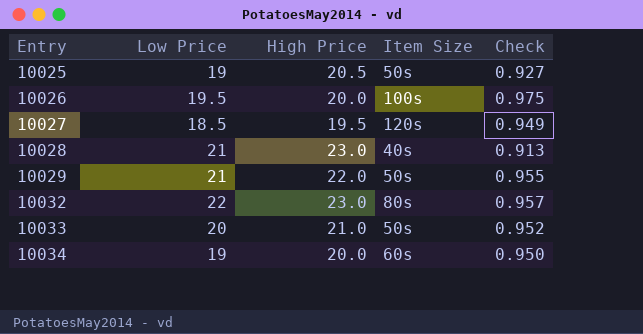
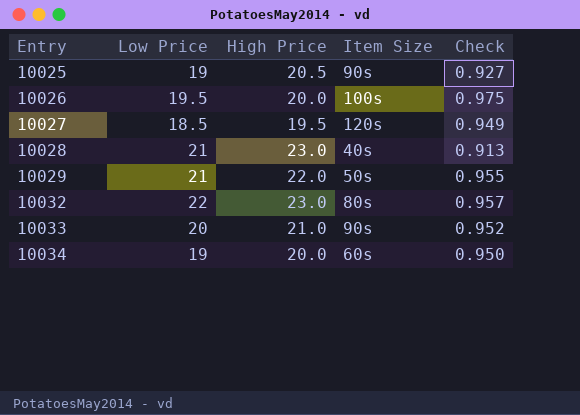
10025 | Item Size: 50s -> 90s
10033 | Item Size: 50s -> 90s

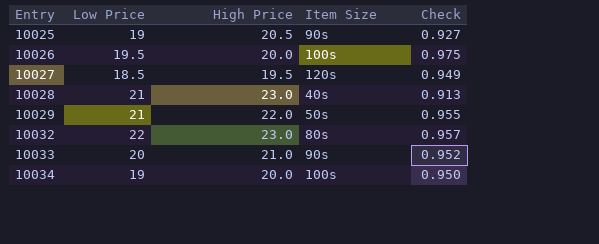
10034 | Item Size: 60s -> 100s

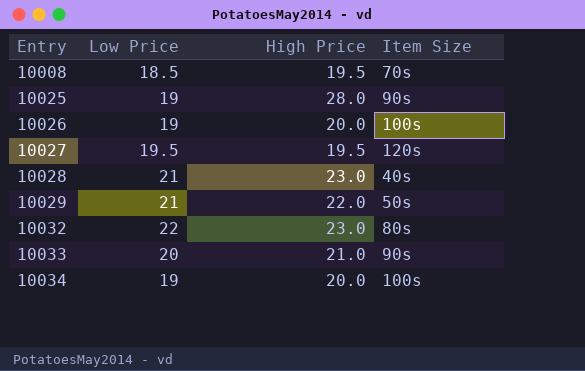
column Check | formula: [Low Price] / [High Price] -> none
row 10008: none -> 18.5 | 19.5 | 70s
10025 | High Price: 20.5 -> 28.0
10026 | Low Price: 19.5 -> 19
10027 | Low Price: 18.5 -> 19.5

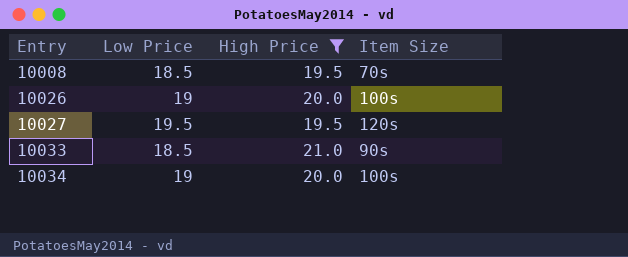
filter: none -> High Price <= 21.0
10033 | Low Price: 20 -> 18.5

